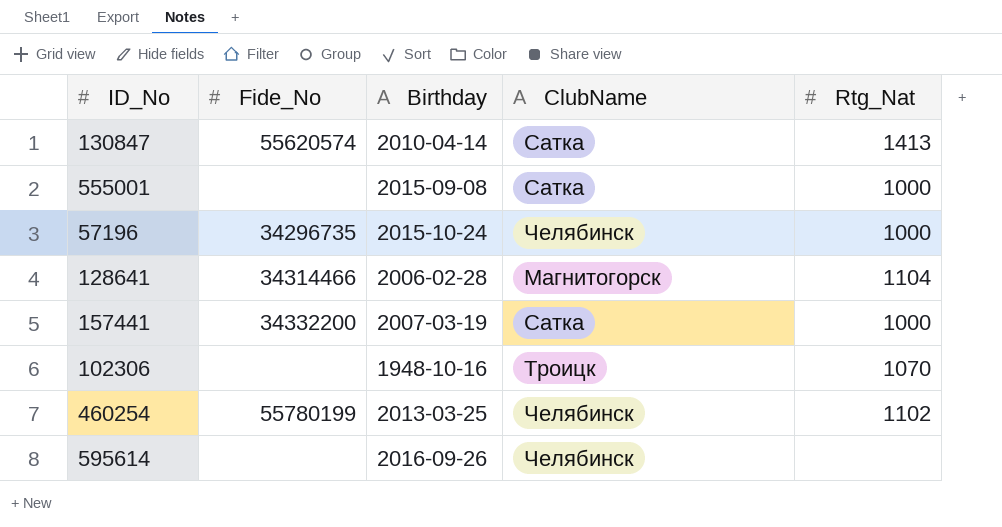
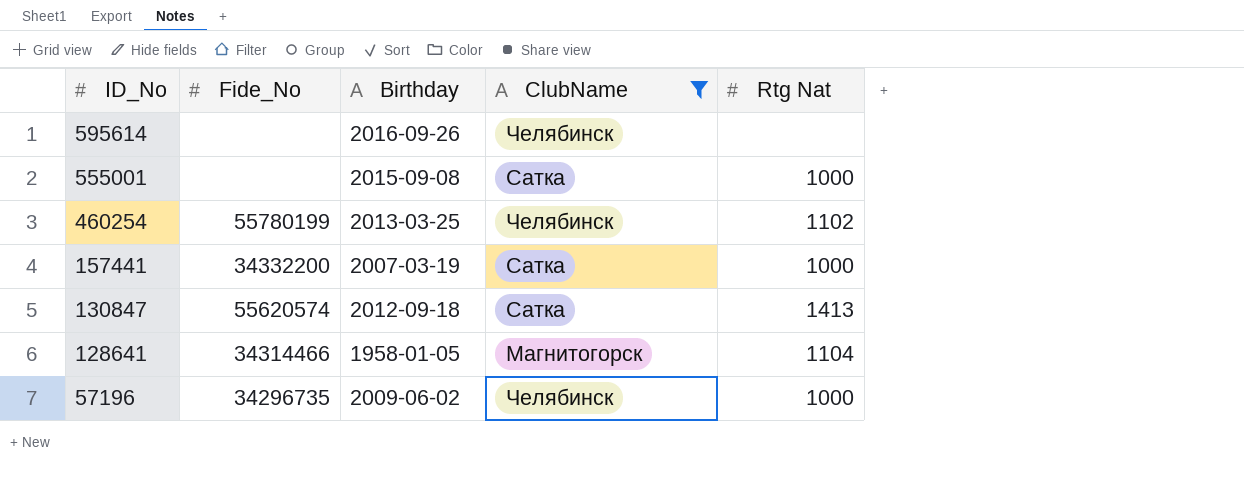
filter: none -> ClubName != Троицк
row order: none -> ID_No descending
column name: Rtg_Nat -> Rtg Nat
130847 | Birthday: 2010-04-14 -> 2012-09-18
128641 | Birthday: 2006-02-28 -> 1958-01-05
57196 | Birthday: 2015-10-24 -> 2009-06-02

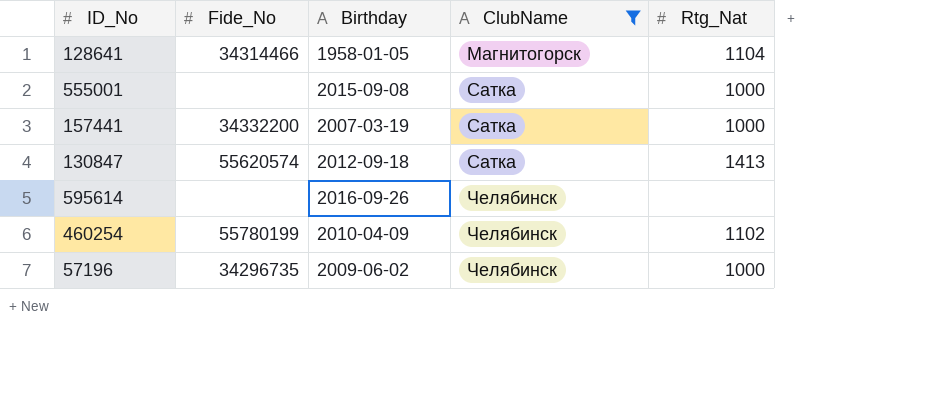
row order: ID_No descending -> ClubName ascending
column name: Rtg Nat -> Rtg_Nat
460254 | Birthday: 2013-03-25 -> 2010-04-09

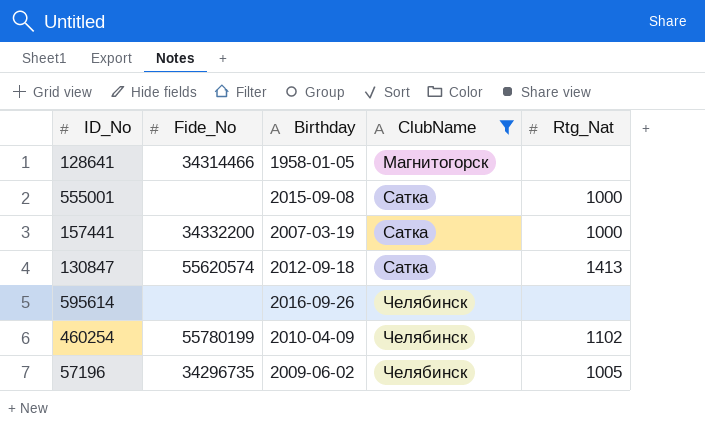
128641 | Rtg_Nat: 1104 -> none
57196 | Rtg_Nat: 1000 -> 1005

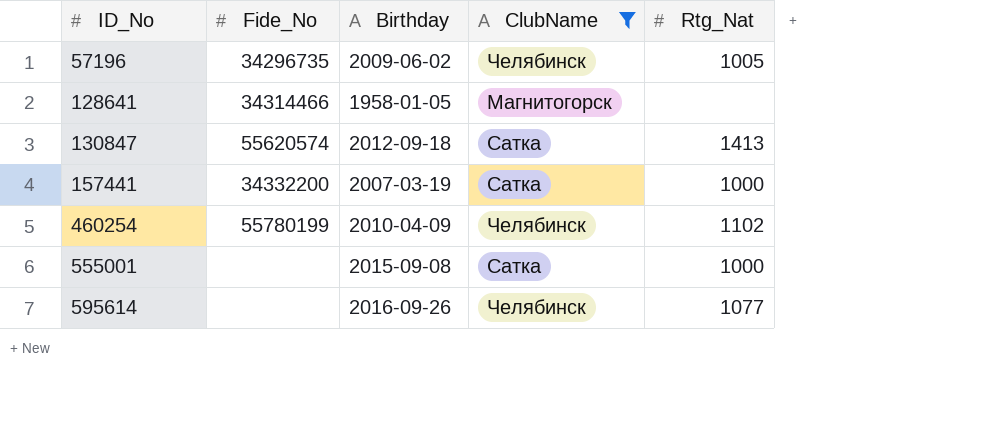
row order: ClubName ascending -> ID_No ascending
595614 | Rtg_Nat: none -> 1077

